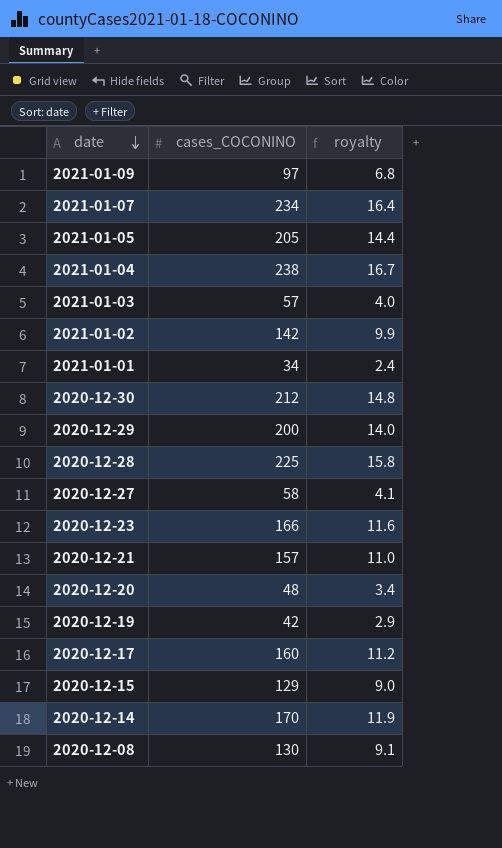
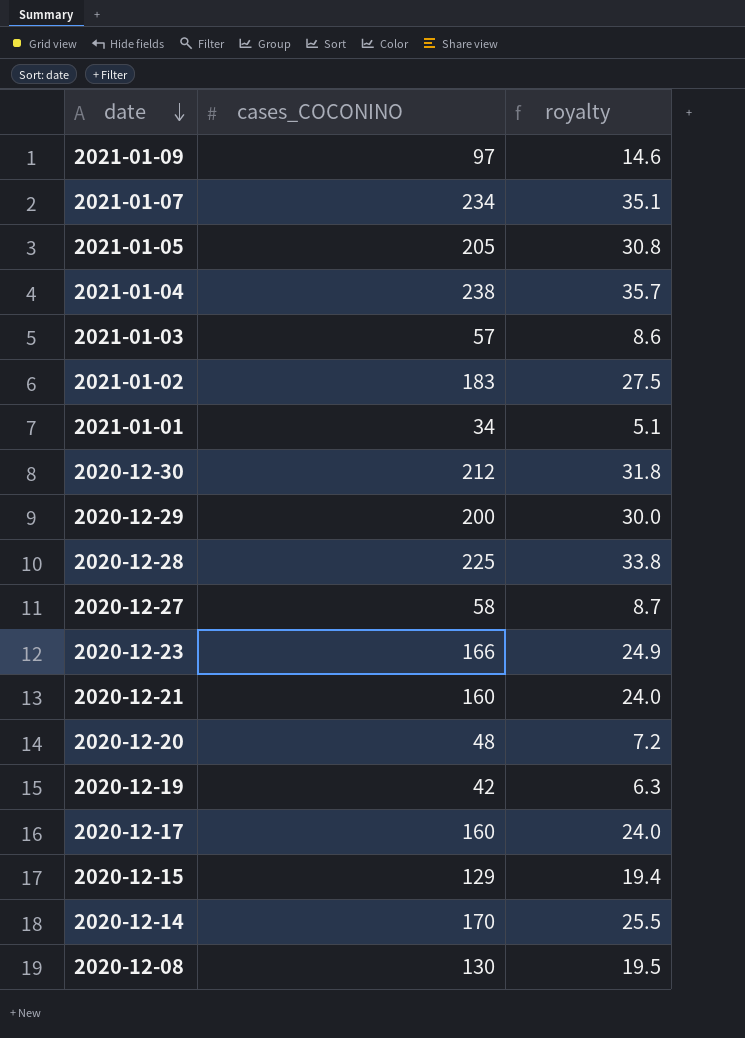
column royalty | formula: [cases_COCONINO] * 0.07 -> [cases_COCONINO] * 0.15
2021-01-02 | cases_COCONINO: 142 -> 183
2020-12-21 | cases_COCONINO: 157 -> 160

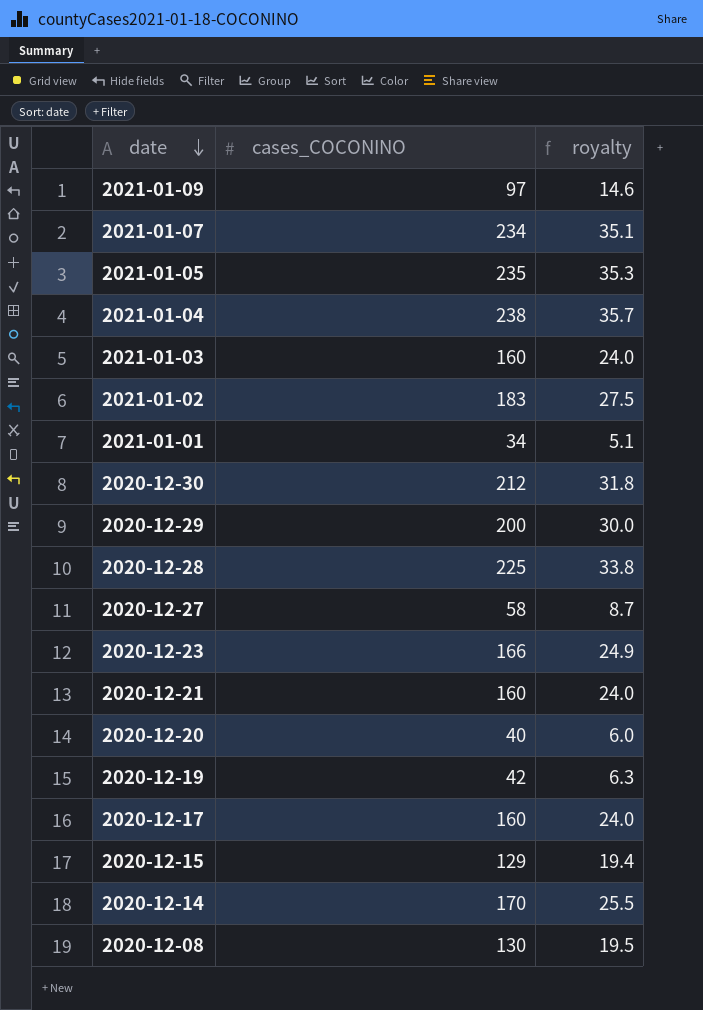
2021-01-05 | cases_COCONINO: 205 -> 235
2021-01-05 | royalty: 30.8 -> 35.3
2021-01-03 | cases_COCONINO: 57 -> 160
2021-01-03 | royalty: 8.6 -> 24.0
2020-12-20 | cases_COCONINO: 48 -> 40
2020-12-20 | royalty: 7.2 -> 6.0

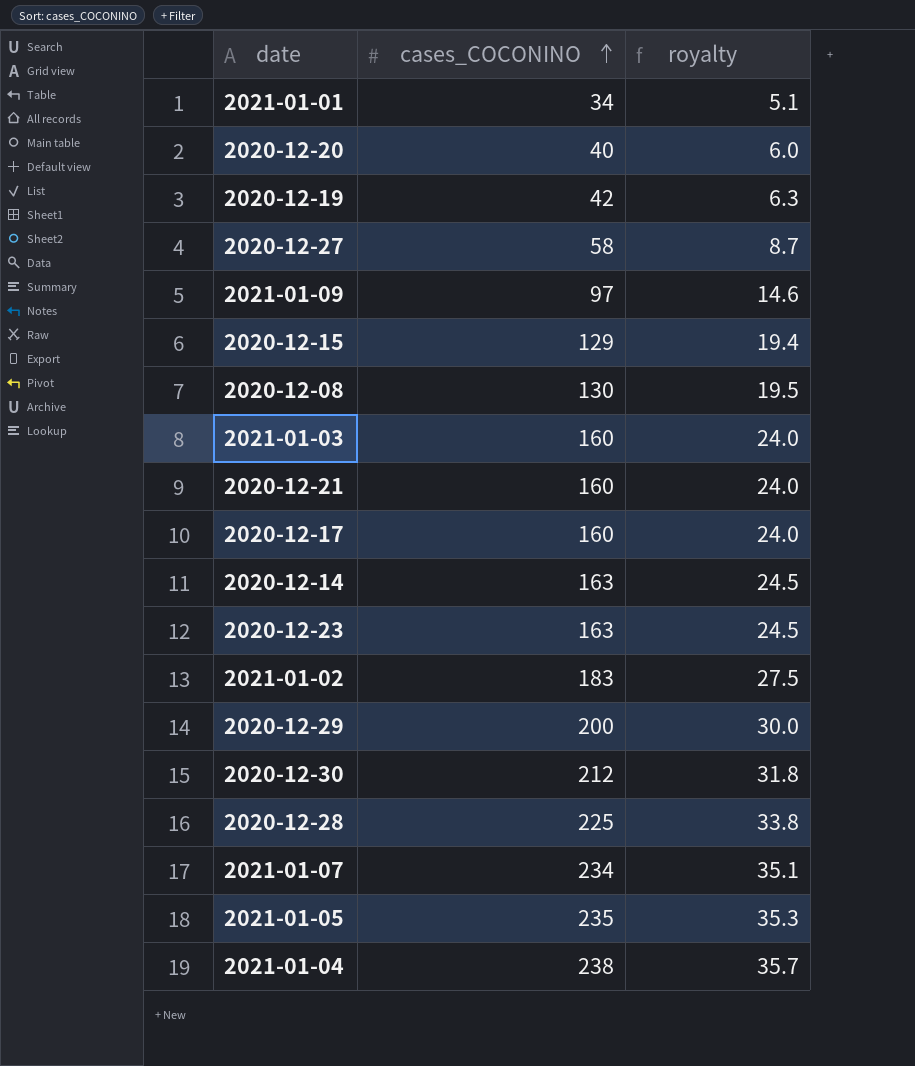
row order: date descending -> cases_COCONINO ascending
2020-12-14 | cases_COCONINO: 170 -> 163
2020-12-14 | royalty: 25.5 -> 24.5
2020-12-23 | cases_COCONINO: 166 -> 163
2020-12-23 | royalty: 24.9 -> 24.5

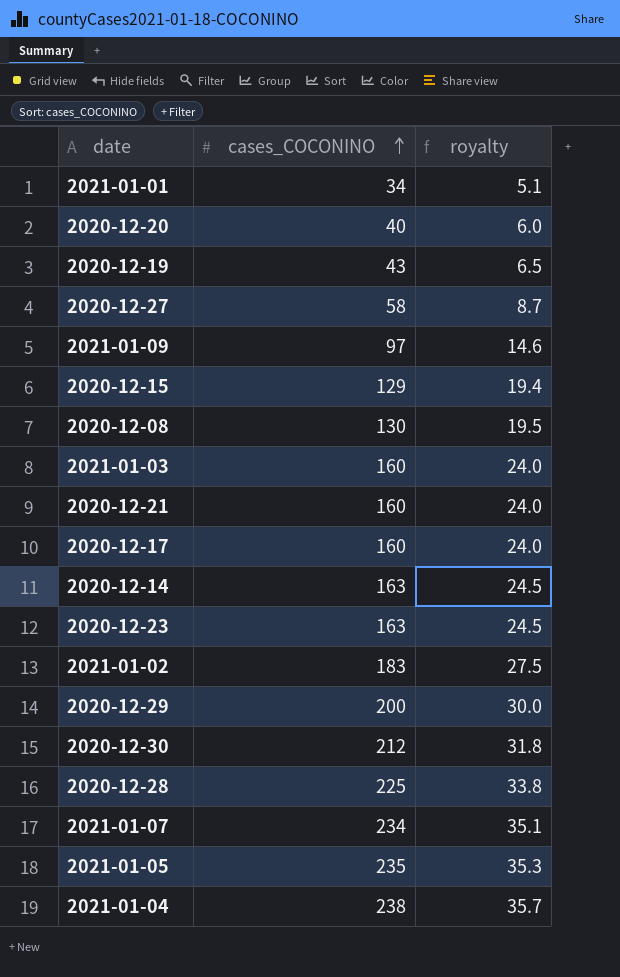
2020-12-19 | cases_COCONINO: 42 -> 43
2020-12-19 | royalty: 6.3 -> 6.5

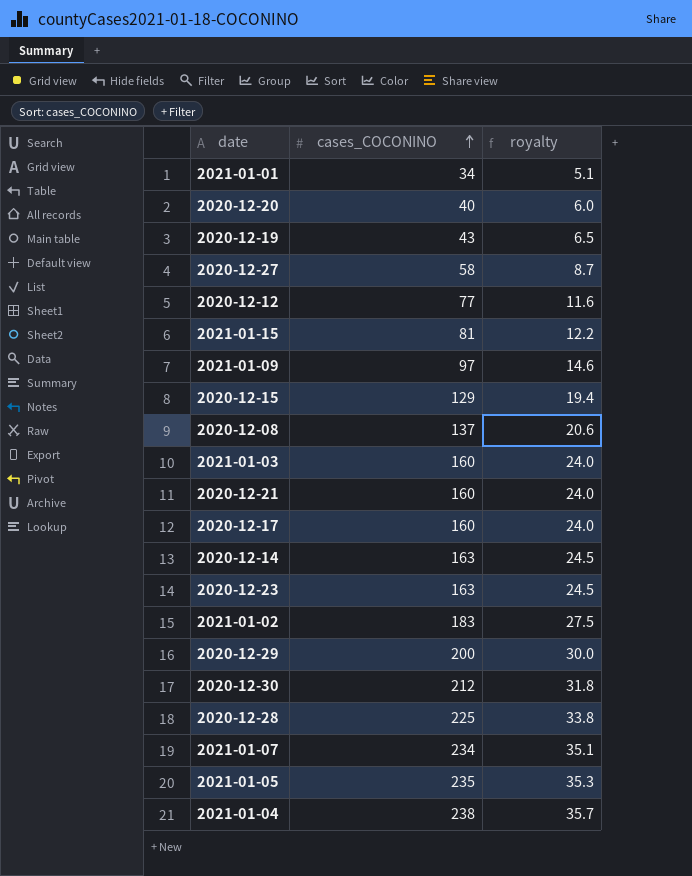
row 2020-12-12: none -> 77 | 11.6
row 2021-01-15: none -> 81 | 12.2
2020-12-08 | cases_COCONINO: 130 -> 137
2020-12-08 | royalty: 19.5 -> 20.6

